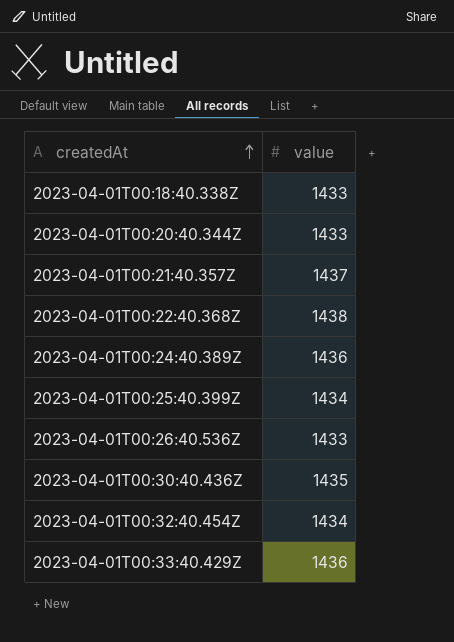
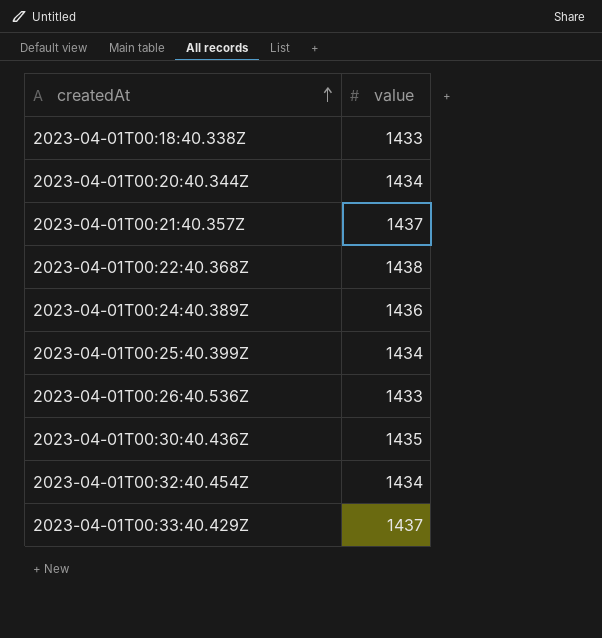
2023-04-01T00:20:40.344Z | value: 1433 -> 1434
2023-04-01T00:33:40.429Z | value: 1436 -> 1437

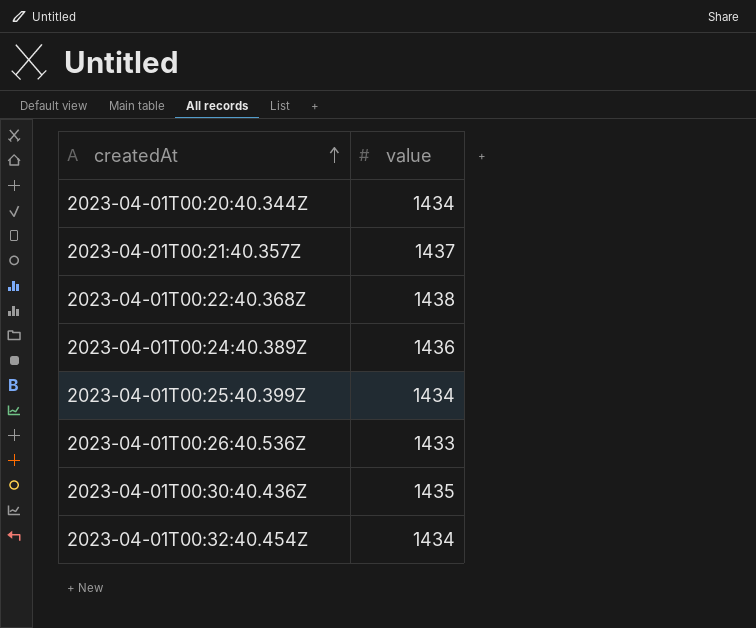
row 2023-04-01T00:18:40.338Z: 1433 -> none
row 2023-04-01T00:33:40.429Z: 1437 -> none

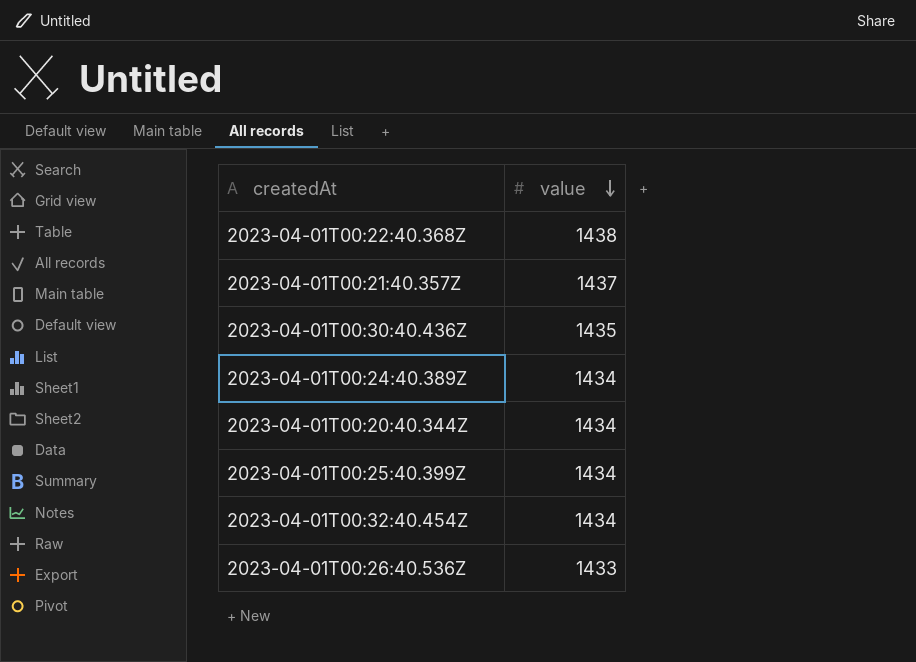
row order: createdAt ascending -> value descending
2023-04-01T00:24:40.389Z | value: 1436 -> 1434

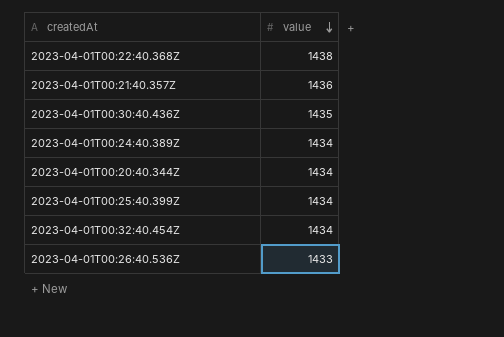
2023-04-01T00:21:40.357Z | value: 1437 -> 1436

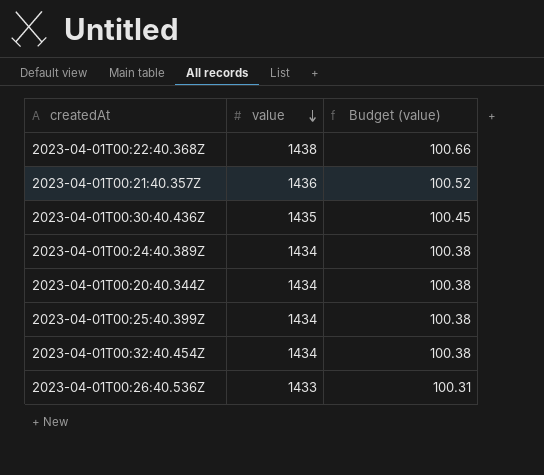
column Budget (value) | formula: none -> [value] * 0.07

